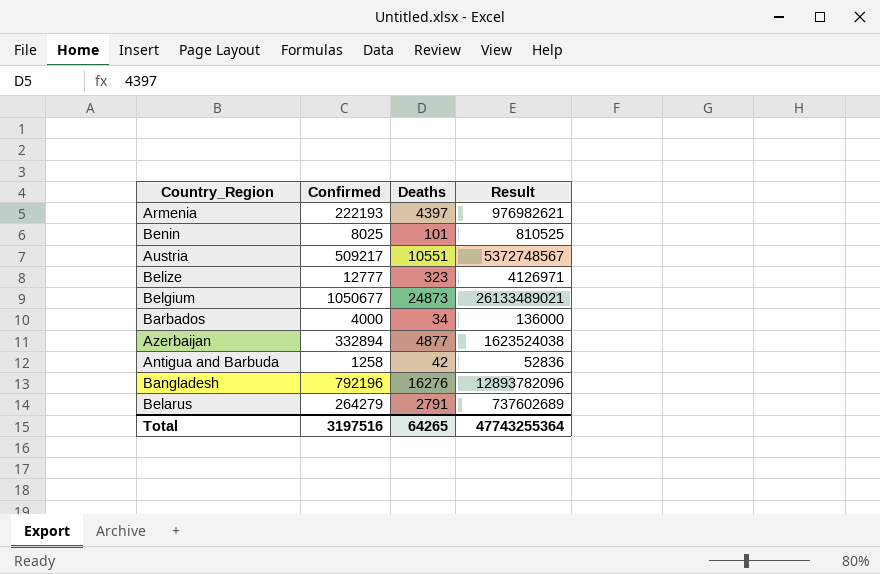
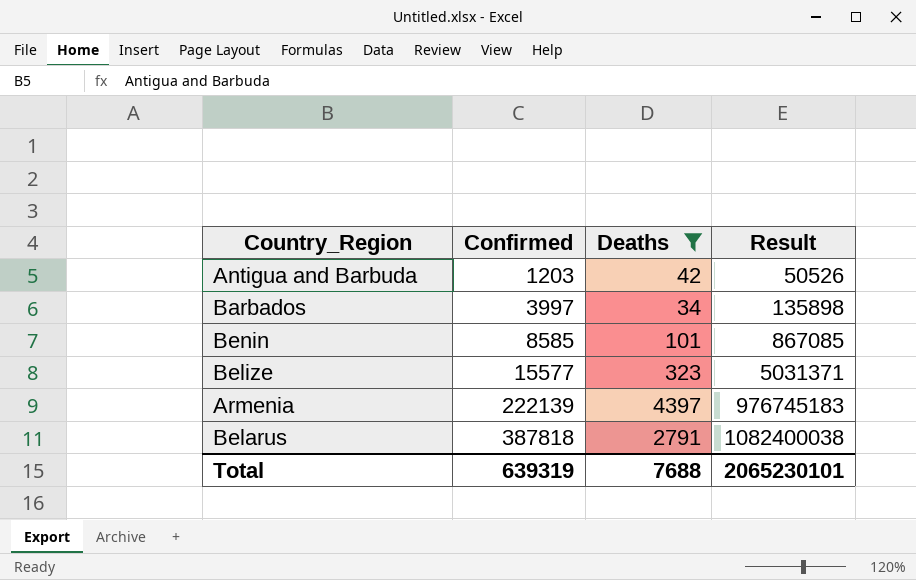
filter: none -> Deaths <= 4397
row order: none -> Confirmed ascending
Antigua and Barbuda | Confirmed: 1258 -> 1203
Antigua and Barbuda | Result: 52836 -> 50526
Barbados | Confirmed: 4000 -> 3997
Barbados | Result: 136000 -> 135898
Benin | Confirmed: 8025 -> 8585
Benin | Result: 810525 -> 867085
Belize | Confirmed: 12777 -> 15577
Belize | Result: 4126971 -> 5031371
Armenia | Confirmed: 222193 -> 222139
Armenia | Result: 976982621 -> 976745183
Belarus | Confirmed: 264279 -> 387818
Belarus | Result: 737602689 -> 1082400038
Total | Confirmed: 3197516 -> 639319
Total | Deaths: 64265 -> 7688
Total | Result: 47743255364 -> 2065230101

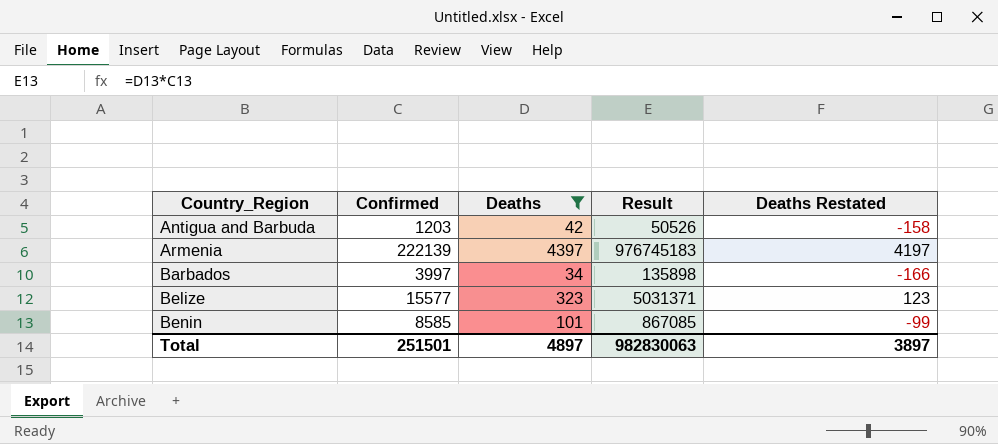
row order: Confirmed ascending -> Country_Region ascending
column Deaths Restated | formula: none -> [Deaths] - 200
row Belarus: 387818 | 2791 | 1082400038 -> none
Total | Confirmed: 639319 -> 251501
Total | Deaths: 7688 -> 4897
Total | Result: 2065230101 -> 982830063

